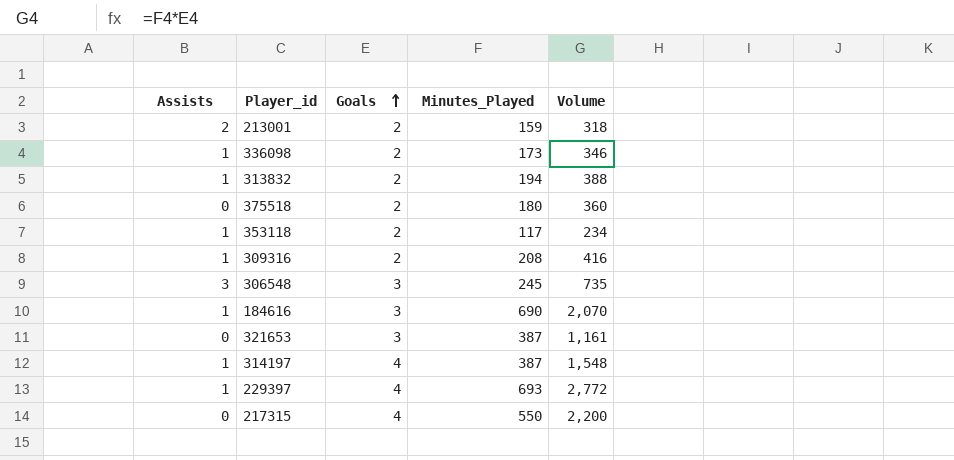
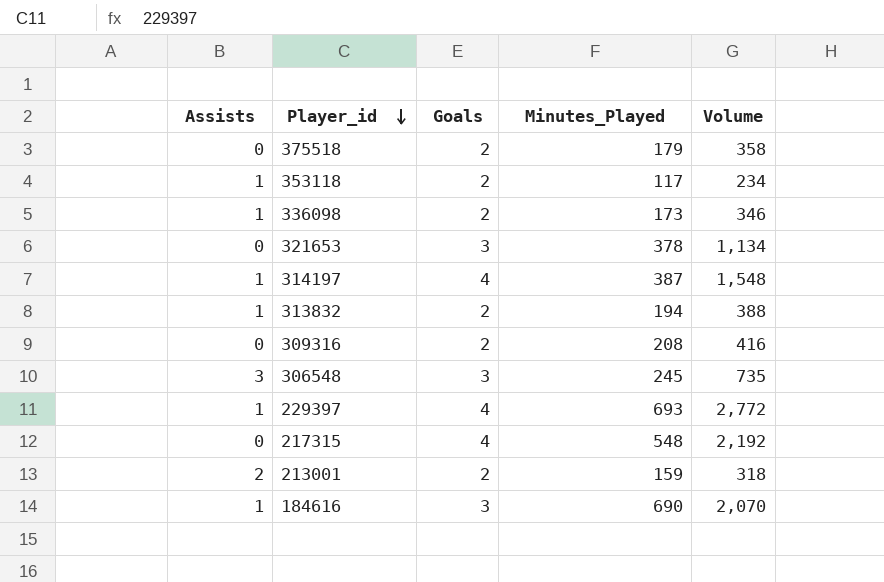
row order: Goals ascending -> Player_id descending
375518 | Minutes_Played: 180 -> 179
375518 | Volume: 360 -> 358
321653 | Minutes_Played: 387 -> 378
321653 | Volume: 1,161 -> 1,134
309316 | Assists: 1 -> 0
217315 | Minutes_Played: 550 -> 548
217315 | Volume: 2,200 -> 2,192

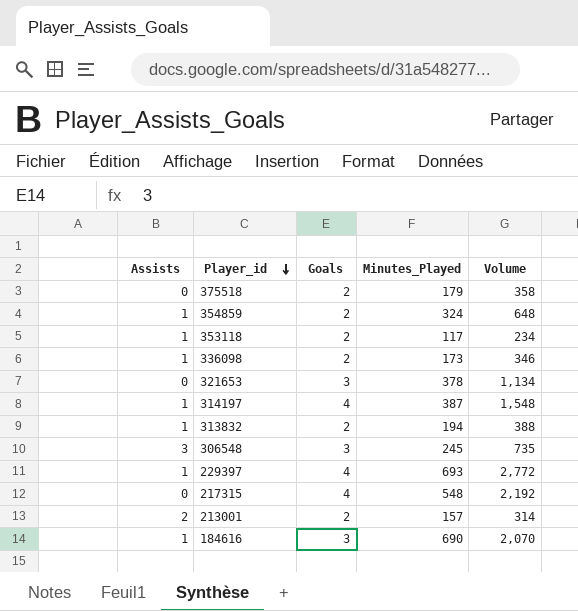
row 309316: 0 | 2 | 208 | 416 -> none
row 354859: none -> 1 | 2 | 324 | 648
213001 | Minutes_Played: 159 -> 157
213001 | Volume: 318 -> 314

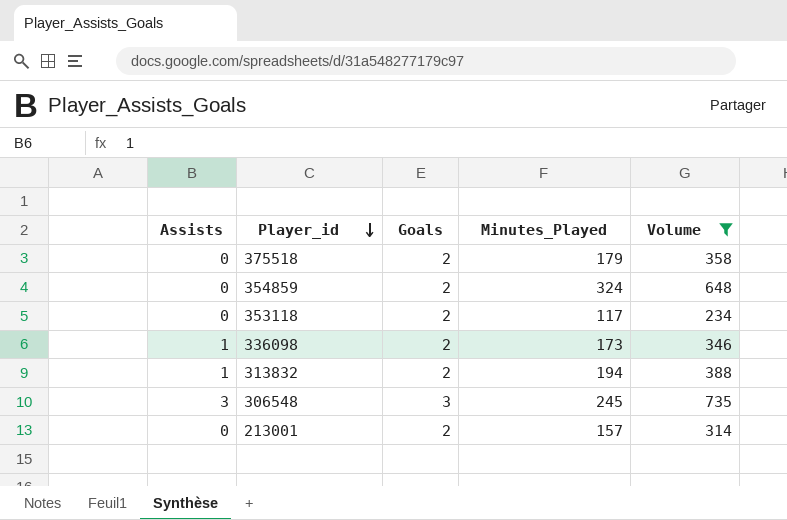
filter: none -> Volume <= 735
354859 | Assists: 1 -> 0
353118 | Assists: 1 -> 0
213001 | Assists: 2 -> 0

